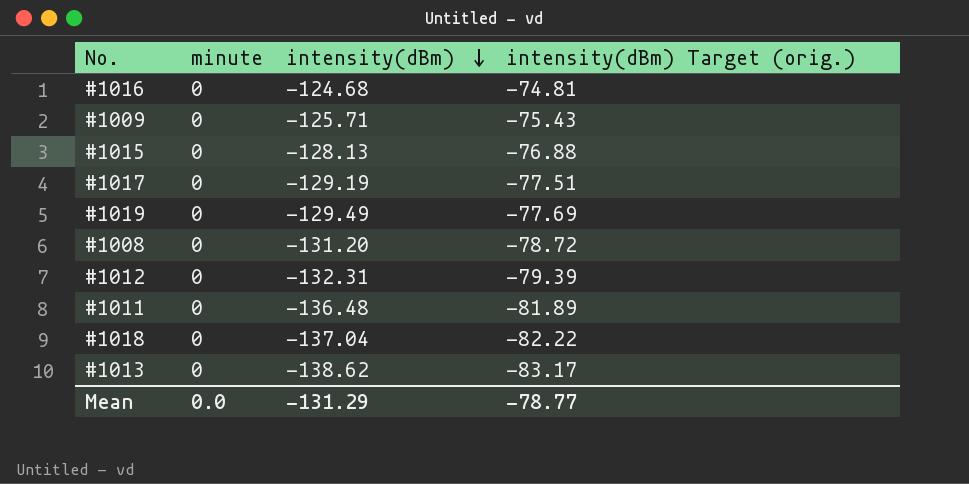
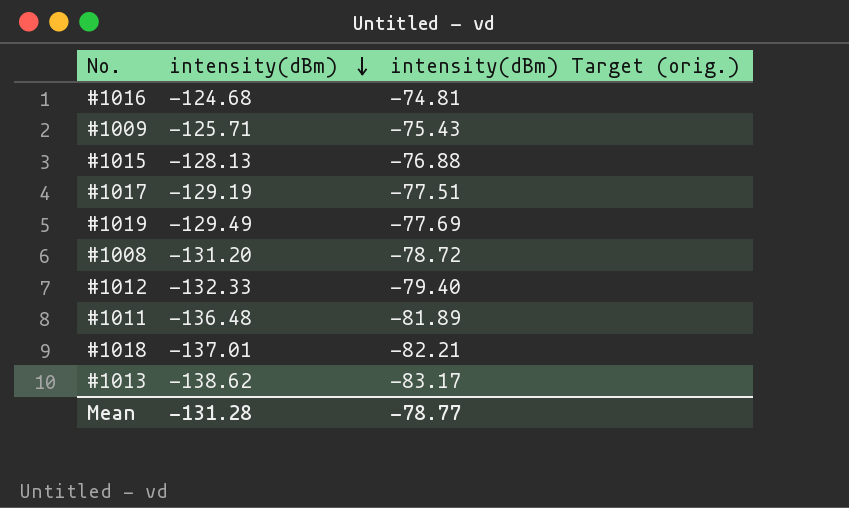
column minute | position: 2 -> none
#1012 | intensity(dBm): -132.31 -> -132.33
#1012 | intensity(dBm) Target (orig.): -79.39 -> -79.40
#1018 | intensity(dBm): -137.04 -> -137.01
#1018 | intensity(dBm) Target (orig.): -82.22 -> -82.21
Mean | intensity(dBm): -131.29 -> -131.28

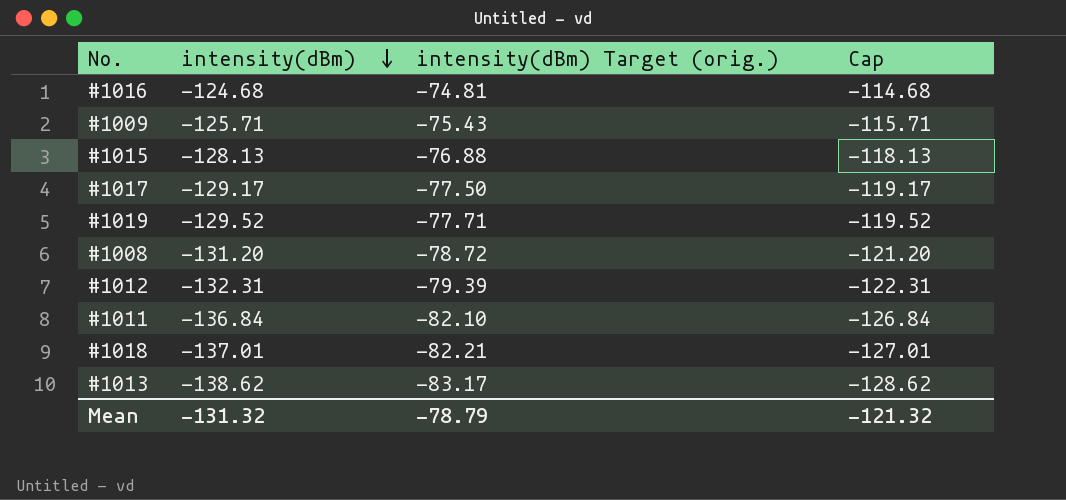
column Cap | formula: none -> [intensity(dBm)] + 10
#1017 | intensity(dBm): -129.19 -> -129.17
#1017 | intensity(dBm) Target (orig.): -77.51 -> -77.50
#1019 | intensity(dBm): -129.49 -> -129.52
#1019 | intensity(dBm) Target (orig.): -77.69 -> -77.71
#1012 | intensity(dBm): -132.33 -> -132.31
#1012 | intensity(dBm) Target (orig.): -79.40 -> -79.39
#1011 | intensity(dBm): -136.48 -> -136.84
#1011 | intensity(dBm) Target (orig.): -81.89 -> -82.10
Mean | intensity(dBm): -131.28 -> -131.32
Mean | intensity(dBm) Target (orig.): -78.77 -> -78.79

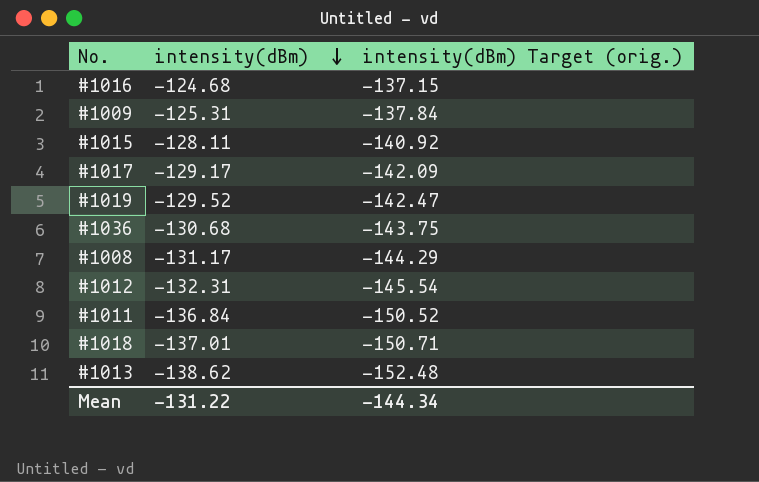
column Cap | formula: [intensity(dBm)] + 10 -> none
column intensity(dBm) Target (orig.) | formula: [intensity(dBm)] * 0.6 -> [intensity(dBm)] * 1.1
#1009 | intensity(dBm): -125.71 -> -125.31
#1015 | intensity(dBm): -128.13 -> -128.11
row #1036: none -> -130.68 | -143.75
#1008 | intensity(dBm): -131.20 -> -131.17
Mean | intensity(dBm): -131.32 -> -131.22
Mean | intensity(dBm) Target (orig.): -78.79 -> -144.34

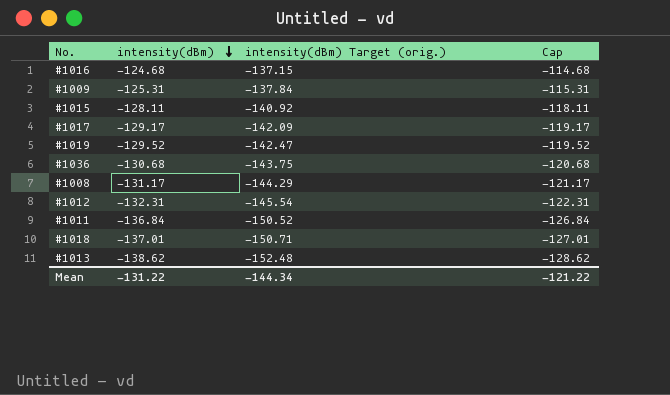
column Cap | formula: none -> [intensity(dBm)] + 10

